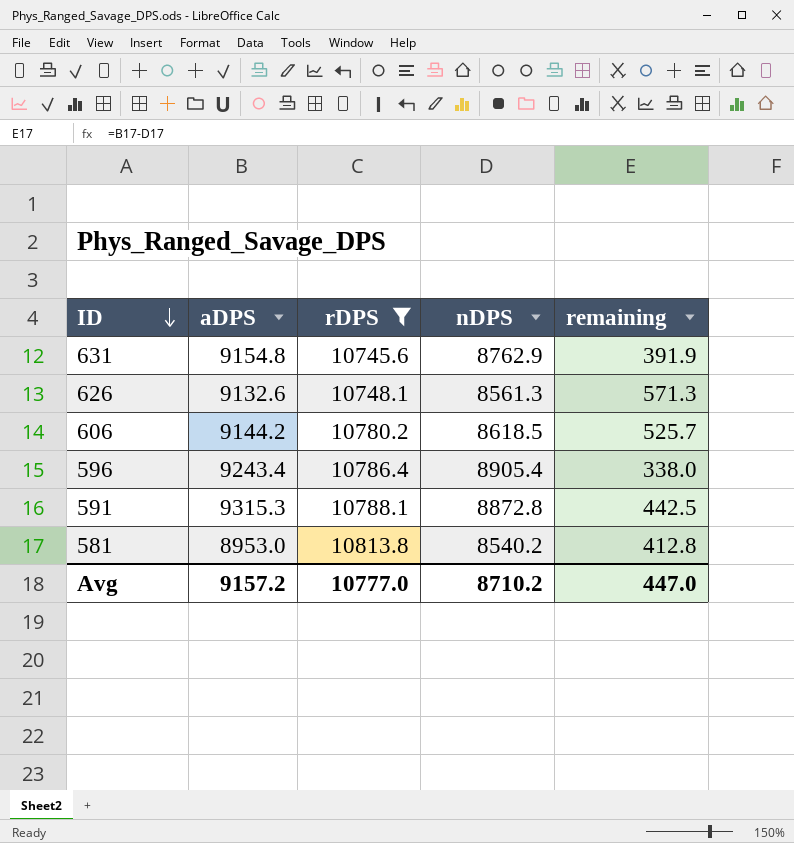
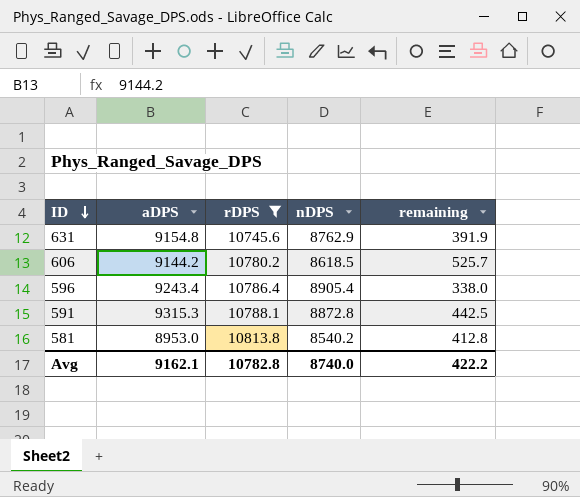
row 626: 9132.6 | 10748.1 | 8561.3 | 571.3 -> none
Avg | aDPS: 9157.2 -> 9162.1
Avg | rDPS: 10777.0 -> 10782.8
Avg | nDPS: 8710.2 -> 8740.0
Avg | remaining: 447.0 -> 422.2

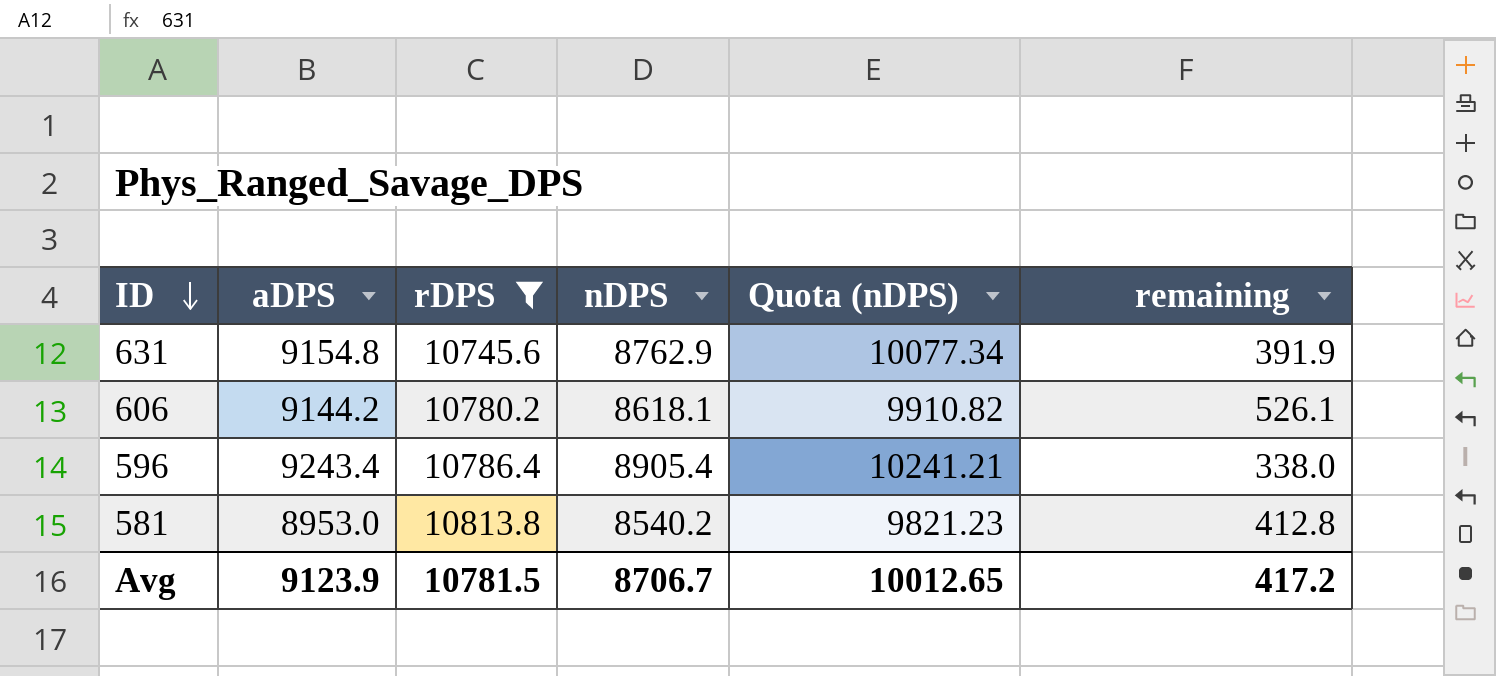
column Quota (nDPS) | formula: none -> [nDPS] * 1.15
row 591: 9315.3 | 10788.1 | 8872.8 | 442.5 -> none
606 | nDPS: 8618.5 -> 8618.1
606 | remaining: 525.7 -> 526.1
Avg | aDPS: 9162.1 -> 9123.9
Avg | rDPS: 10782.8 -> 10781.5
Avg | nDPS: 8740.0 -> 8706.7
Avg | remaining: 422.2 -> 417.2

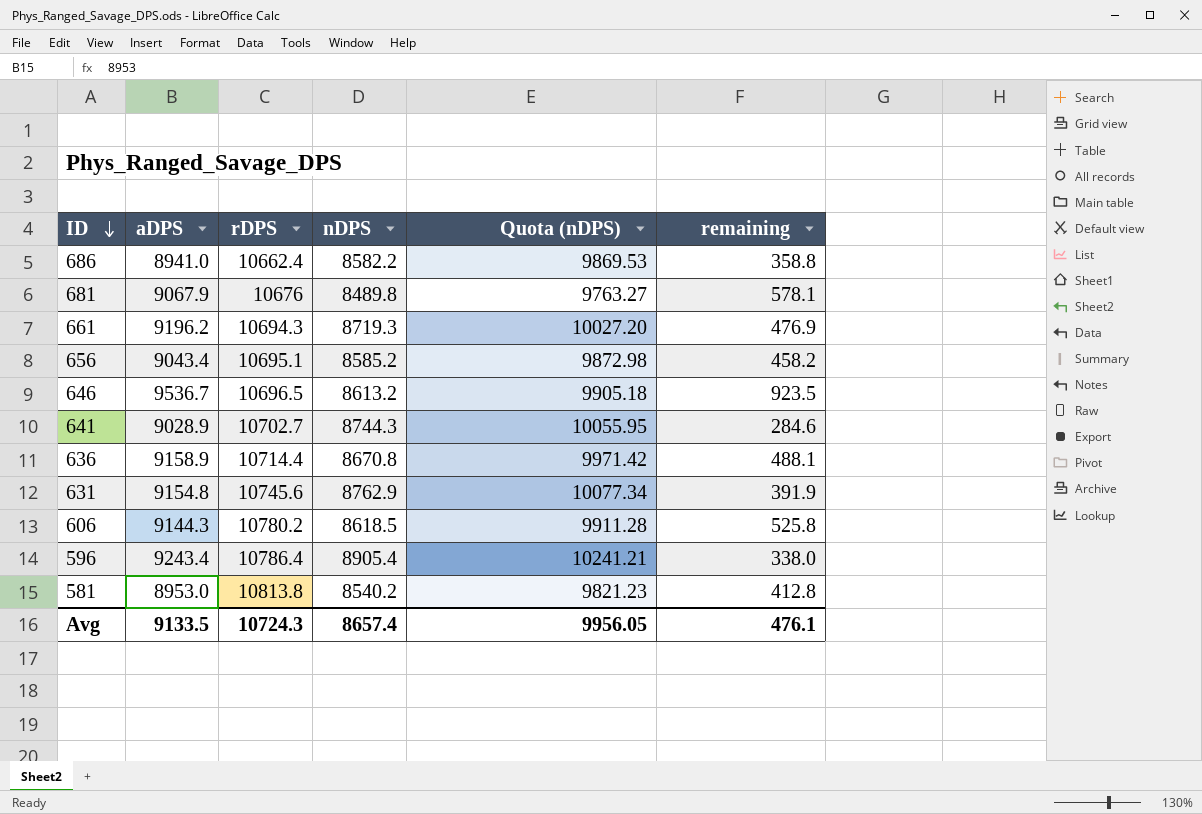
filter: rDPS >= 10745.6 -> none
606 | aDPS: 9144.2 -> 9144.3
606 | nDPS: 8618.1 -> 8618.5
606 | Quota (nDPS): 9910.82 -> 9911.28
606 | remaining: 526.1 -> 525.8
Avg | aDPS: 9123.9 -> 9133.5
Avg | rDPS: 10781.5 -> 10724.3
Avg | nDPS: 8706.7 -> 8657.4
Avg | Quota (nDPS): 10012.65 -> 9956.05
Avg | remaining: 417.2 -> 476.1

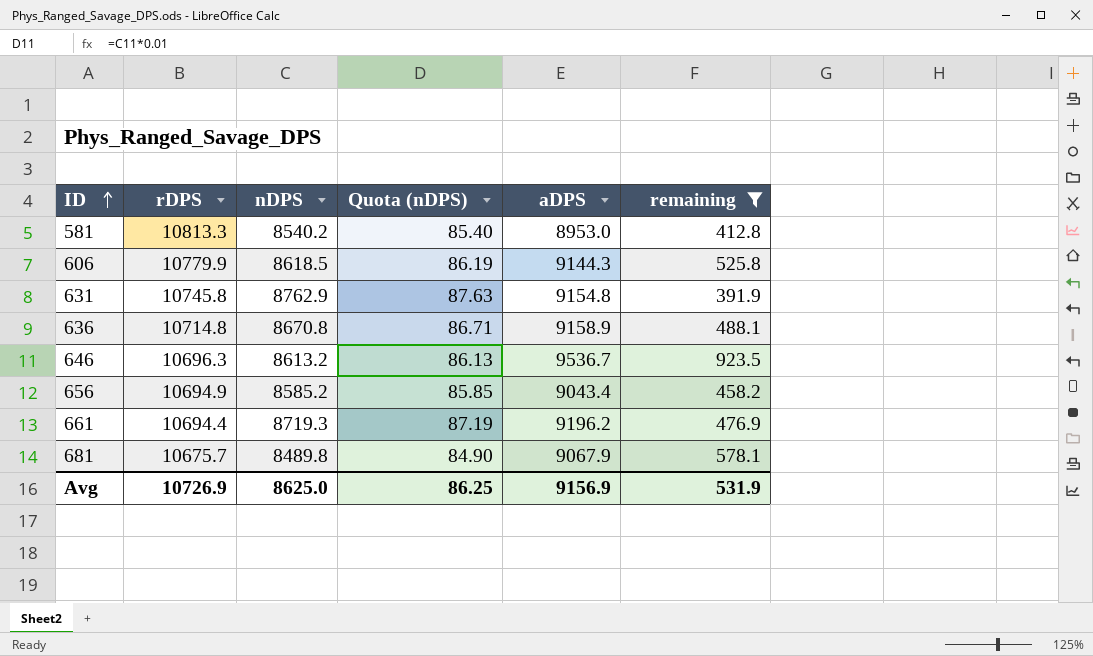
filter: none -> remaining >= 391.9
row order: ID descending -> ID ascending
column Quota (nDPS) | formula: [nDPS] * 1.15 -> [nDPS] * 0.01
column aDPS | position: 2 -> 5
581 | rDPS: 10813.8 -> 10813.3
606 | rDPS: 10780.2 -> 10779.9
631 | rDPS: 10745.6 -> 10745.8
636 | rDPS: 10714.4 -> 10714.8
646 | rDPS: 10696.5 -> 10696.3
656 | rDPS: 10695.1 -> 10694.9
661 | rDPS: 10694.3 -> 10694.4
681 | rDPS: 10676 -> 10675.7
Avg | rDPS: 10724.3 -> 10726.9
Avg | nDPS: 8657.4 -> 8625.0
Avg | Quota (nDPS): 9956.05 -> 86.25
Avg | aDPS: 9133.5 -> 9156.9
Avg | remaining: 476.1 -> 531.9

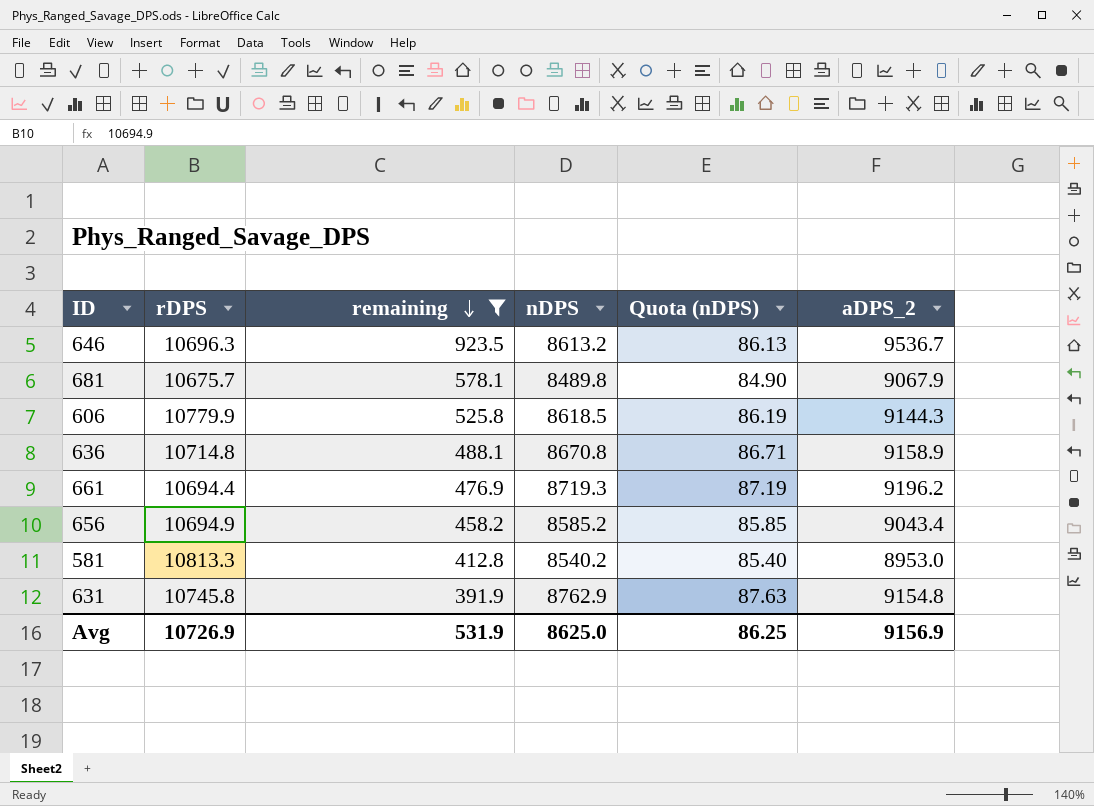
row order: ID ascending -> remaining descending
column remaining | position: 6 -> 3
column name: aDPS -> aDPS_2

